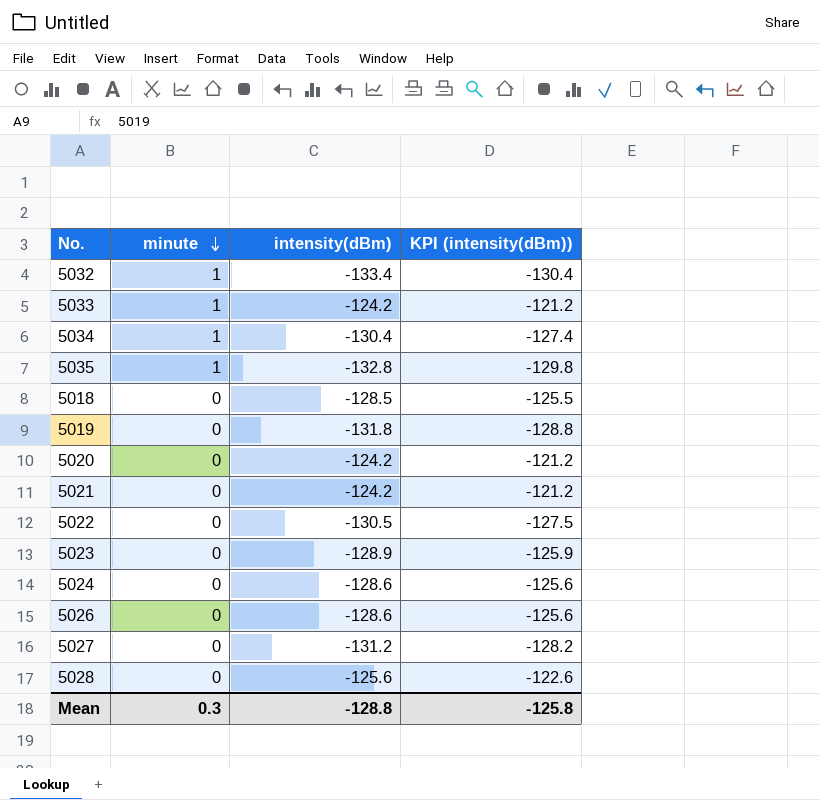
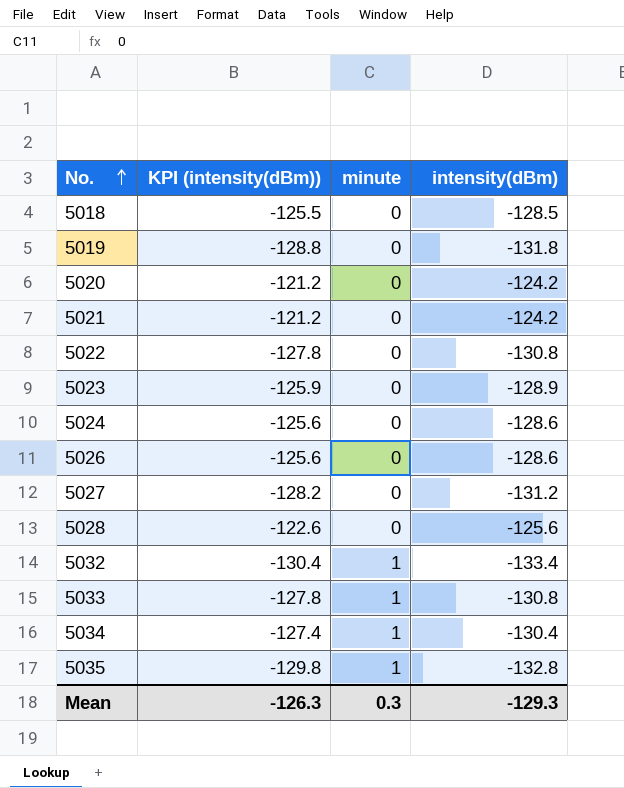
row order: minute descending -> No. ascending
column KPI (intensity(dBm)) | position: 4 -> 2
5022 | KPI (intensity(dBm)): -127.5 -> -127.8
5022 | intensity(dBm): -130.5 -> -130.8
5033 | KPI (intensity(dBm)): -121.2 -> -127.8
5033 | intensity(dBm): -124.2 -> -130.8
Mean | KPI (intensity(dBm)): -125.8 -> -126.3
Mean | intensity(dBm): -128.8 -> -129.3

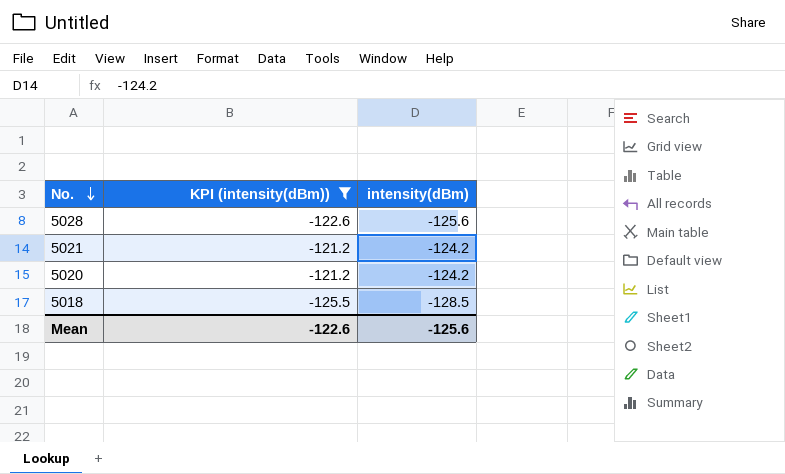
filter: none -> KPI (intensity(dBm)) >= -125.5
row order: No. ascending -> No. descending
column minute | position: 3 -> none
Mean | KPI (intensity(dBm)): -126.3 -> -122.6
Mean | intensity(dBm): -129.3 -> -125.6

